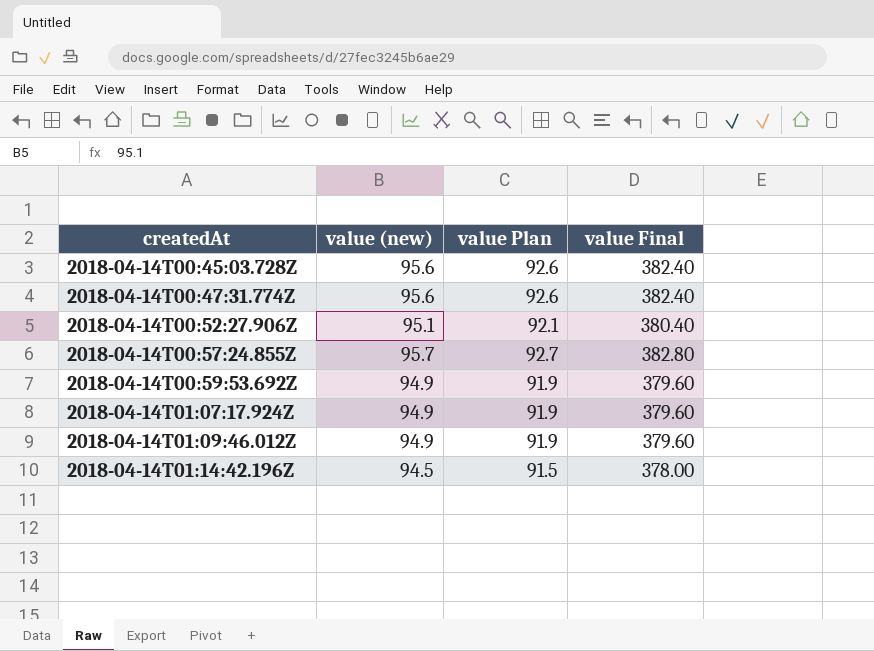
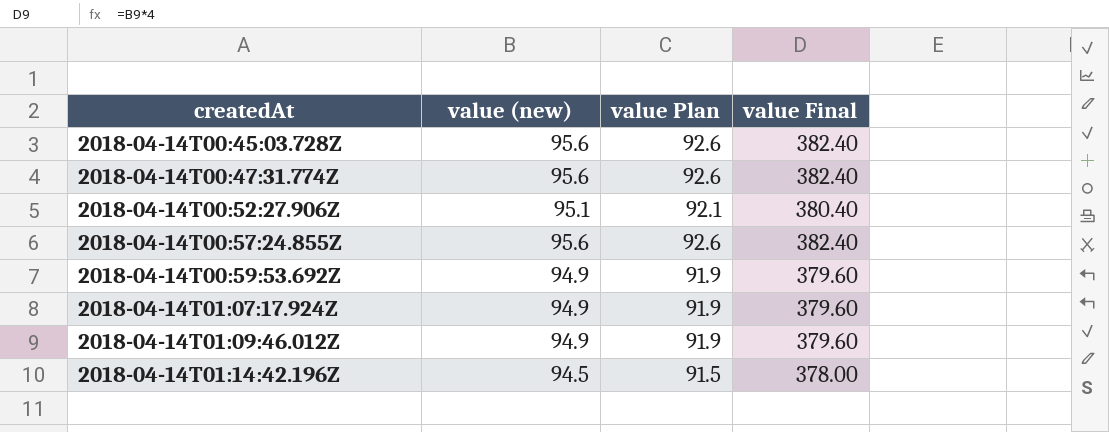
2018-04-14T00:57:24.855Z | value (new): 95.7 -> 95.6
2018-04-14T00:57:24.855Z | value Plan: 92.7 -> 92.6
2018-04-14T00:57:24.855Z | value Final: 382.80 -> 382.40

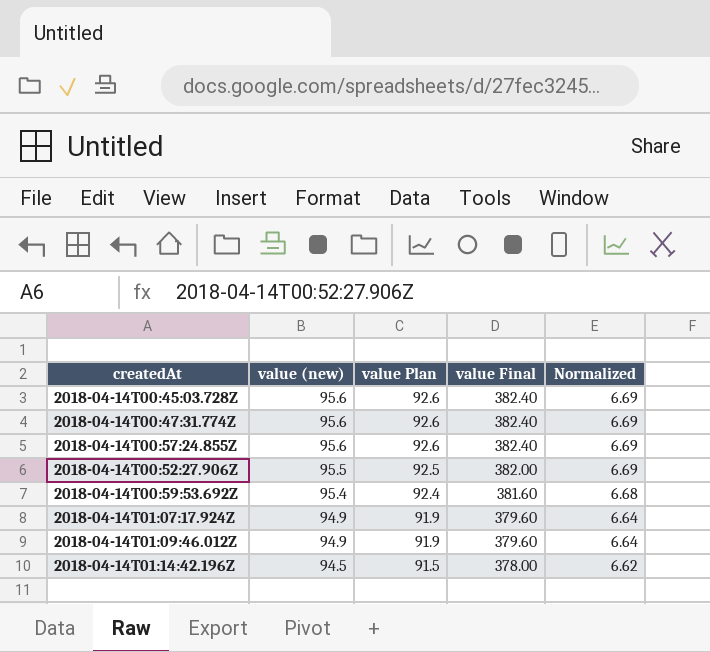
row order: createdAt ascending -> value (new) descending
column Normalized | formula: none -> [value (new)] * 0.07
2018-04-14T00:52:27.906Z | value (new): 95.1 -> 95.5
2018-04-14T00:52:27.906Z | value Plan: 92.1 -> 92.5
2018-04-14T00:52:27.906Z | value Final: 380.40 -> 382.00
2018-04-14T00:59:53.692Z | value (new): 94.9 -> 95.4
2018-04-14T00:59:53.692Z | value Plan: 91.9 -> 92.4
2018-04-14T00:59:53.692Z | value Final: 379.60 -> 381.60

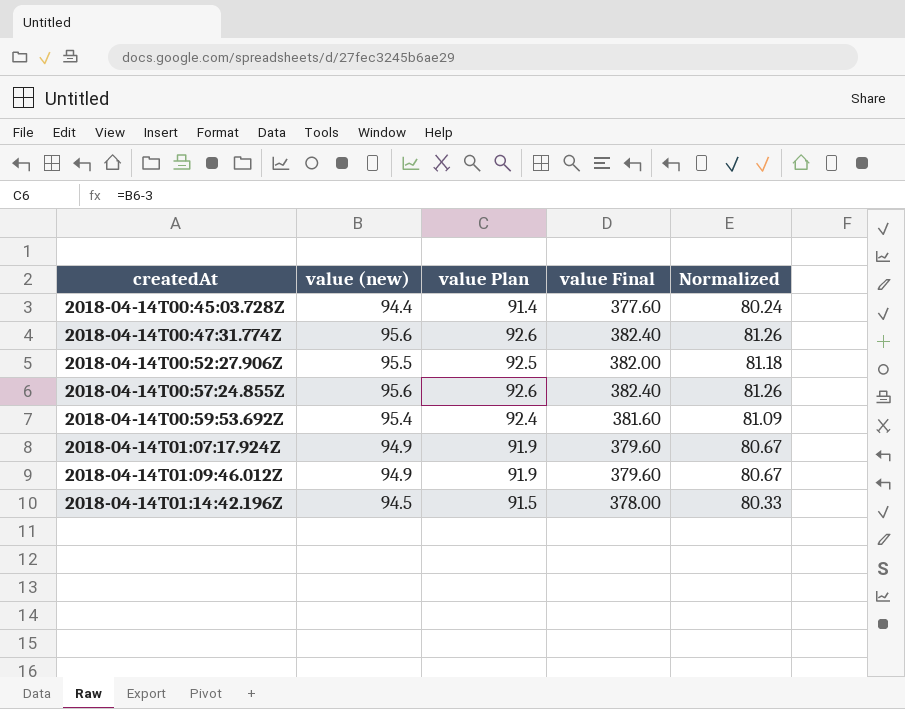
row order: value (new) descending -> createdAt ascending
column Normalized | formula: [value (new)] * 0.07 -> [value (new)] * 0.85
2018-04-14T00:45:03.728Z | value (new): 95.6 -> 94.4
2018-04-14T00:45:03.728Z | value Plan: 92.6 -> 91.4
2018-04-14T00:45:03.728Z | value Final: 382.40 -> 377.60

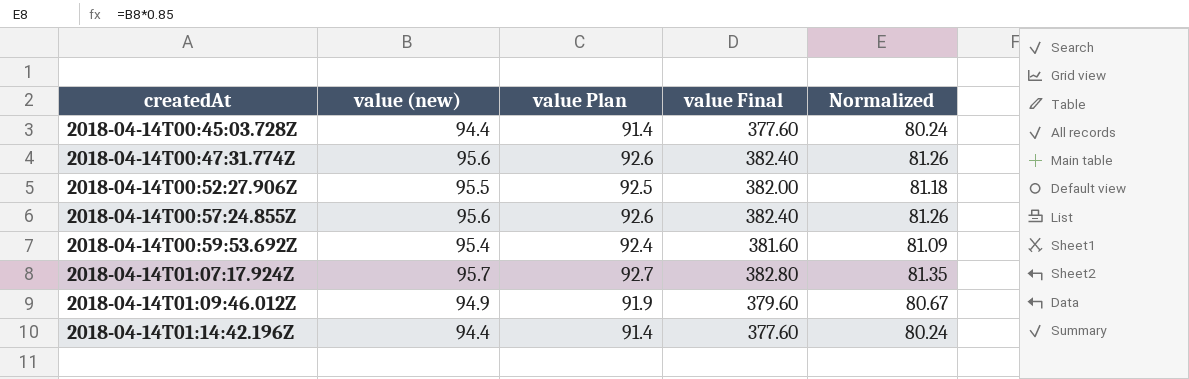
2018-04-14T01:07:17.924Z | value (new): 94.9 -> 95.7
2018-04-14T01:07:17.924Z | value Plan: 91.9 -> 92.7
2018-04-14T01:07:17.924Z | value Final: 379.60 -> 382.80
2018-04-14T01:07:17.924Z | Normalized: 80.67 -> 81.35
2018-04-14T01:14:42.196Z | value (new): 94.5 -> 94.4
2018-04-14T01:14:42.196Z | value Plan: 91.5 -> 91.4
2018-04-14T01:14:42.196Z | value Final: 378.00 -> 377.60
2018-04-14T01:14:42.196Z | Normalized: 80.33 -> 80.24

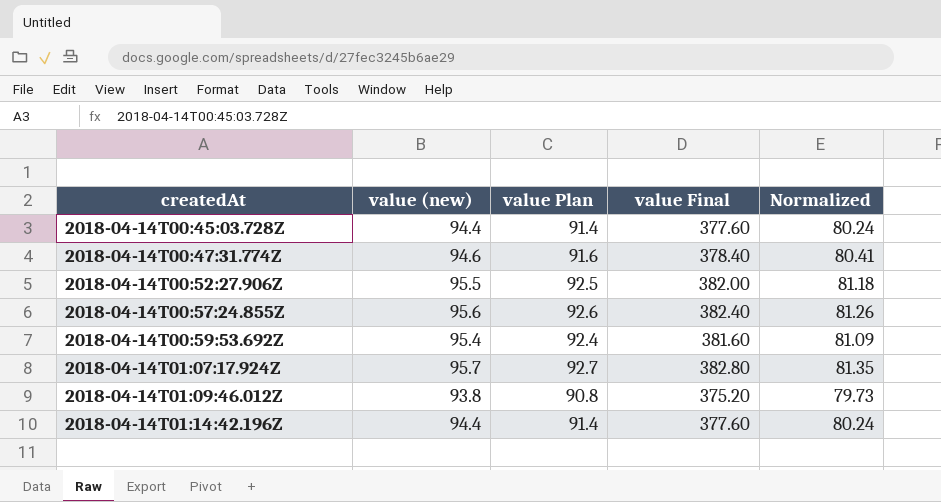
2018-04-14T00:47:31.774Z | value (new): 95.6 -> 94.6
2018-04-14T00:47:31.774Z | value Plan: 92.6 -> 91.6
2018-04-14T00:47:31.774Z | value Final: 382.40 -> 378.40
2018-04-14T00:47:31.774Z | Normalized: 81.26 -> 80.41
2018-04-14T01:09:46.012Z | value (new): 94.9 -> 93.8
2018-04-14T01:09:46.012Z | value Plan: 91.9 -> 90.8
2018-04-14T01:09:46.012Z | value Final: 379.60 -> 375.20
2018-04-14T01:09:46.012Z | Normalized: 80.67 -> 79.73

